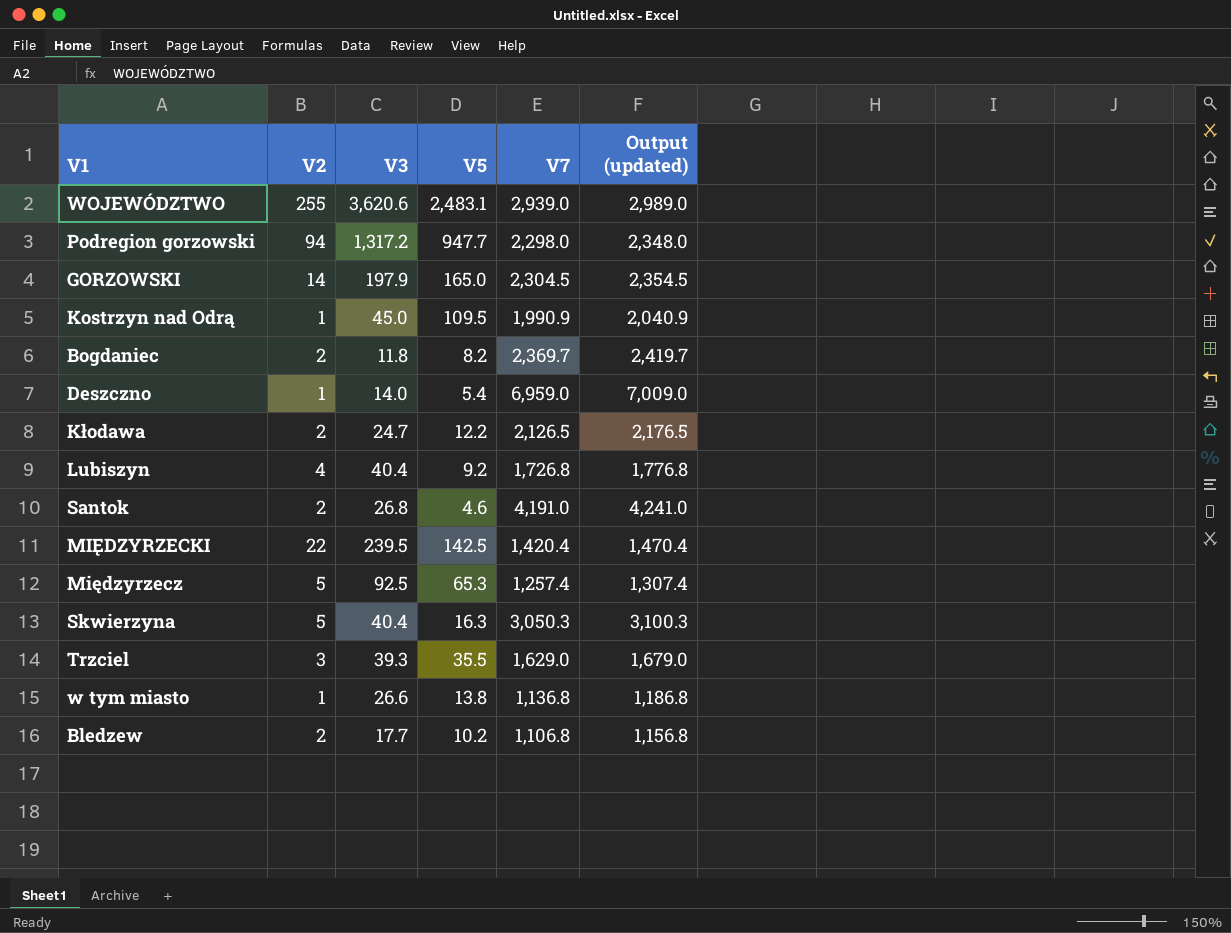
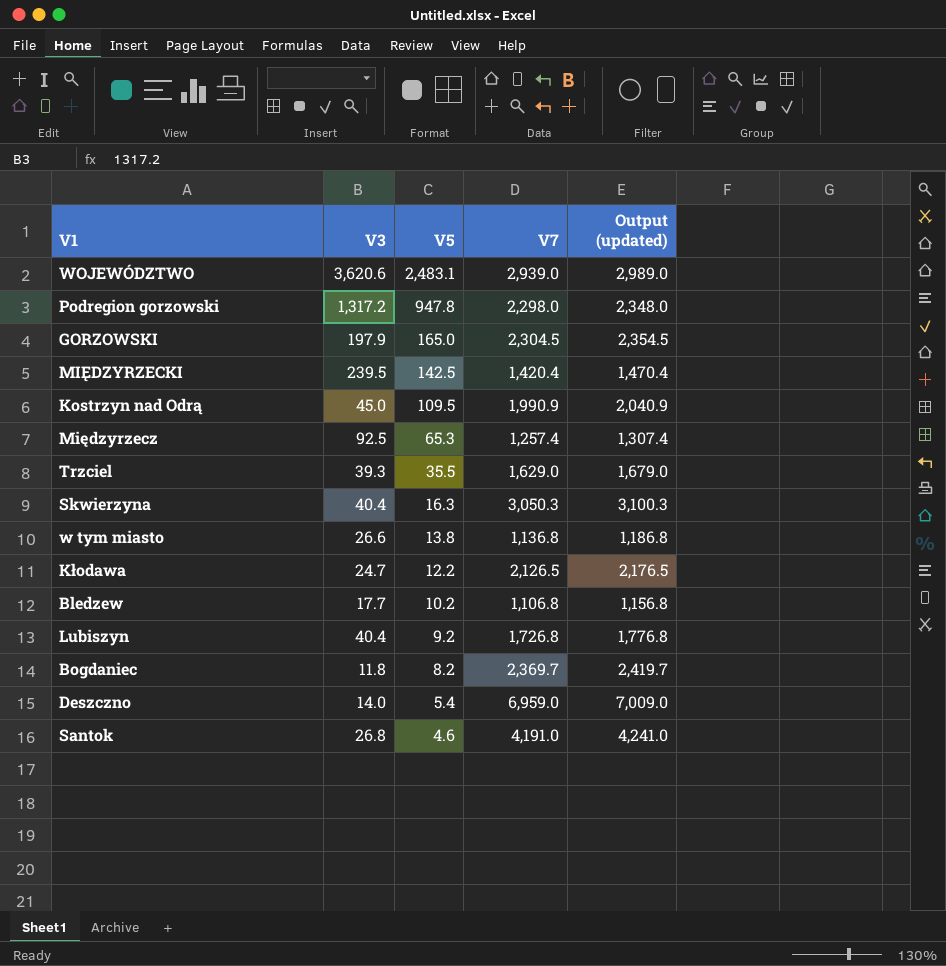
row order: none -> V5 descending
column V2 | position: 2 -> none
Podregion gorzowski | V5: 947.7 -> 947.8

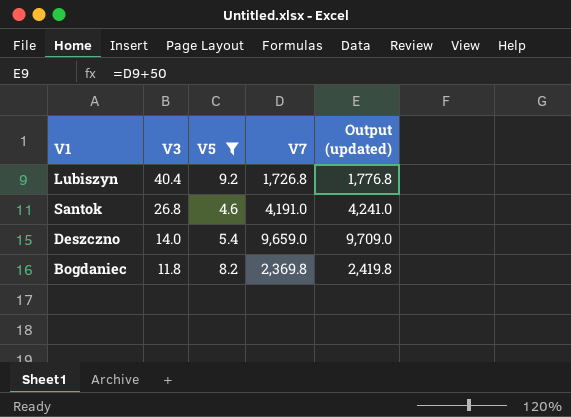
filter: none -> V5 <= 9.2
row order: V5 descending -> V3 descending
Deszczno | V7: 6,959.0 -> 9,659.0
Deszczno | Output (updated): 7,009.0 -> 9,709.0
Bogdaniec | V7: 2,369.7 -> 2,369.8
Bogdaniec | Output (updated): 2,419.7 -> 2,419.8

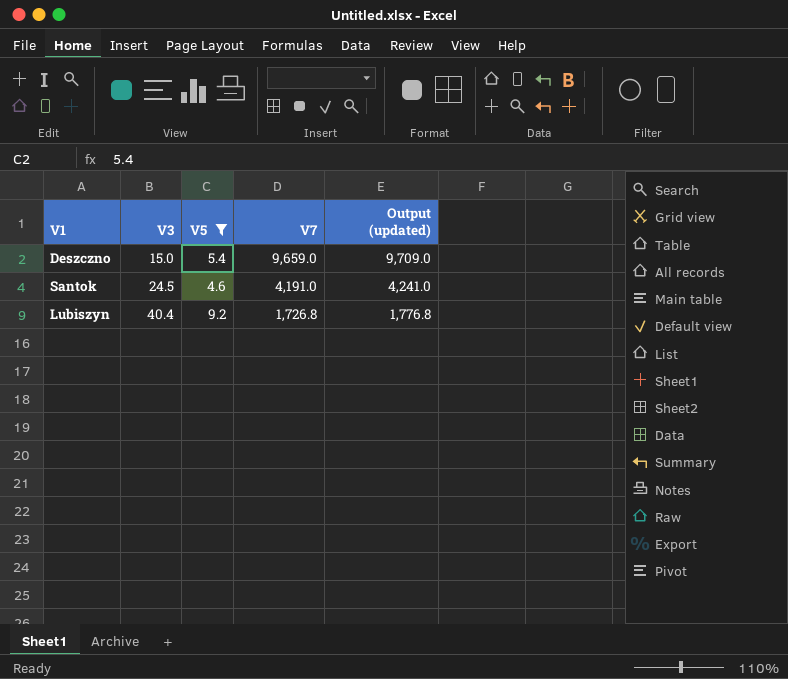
row order: V3 descending -> V3 ascending
row Bogdaniec: 11.8 | 8.2 | 2,369.8 | 2,419.8 -> none
Deszczno | V3: 14.0 -> 15.0
Santok | V3: 26.8 -> 24.5

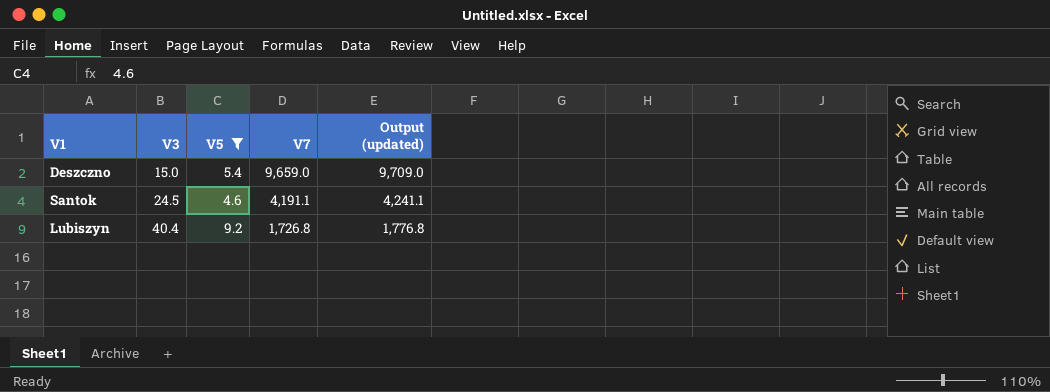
Santok | V7: 4,191.0 -> 4,191.1
Santok | Output (updated): 4,241.0 -> 4,241.1

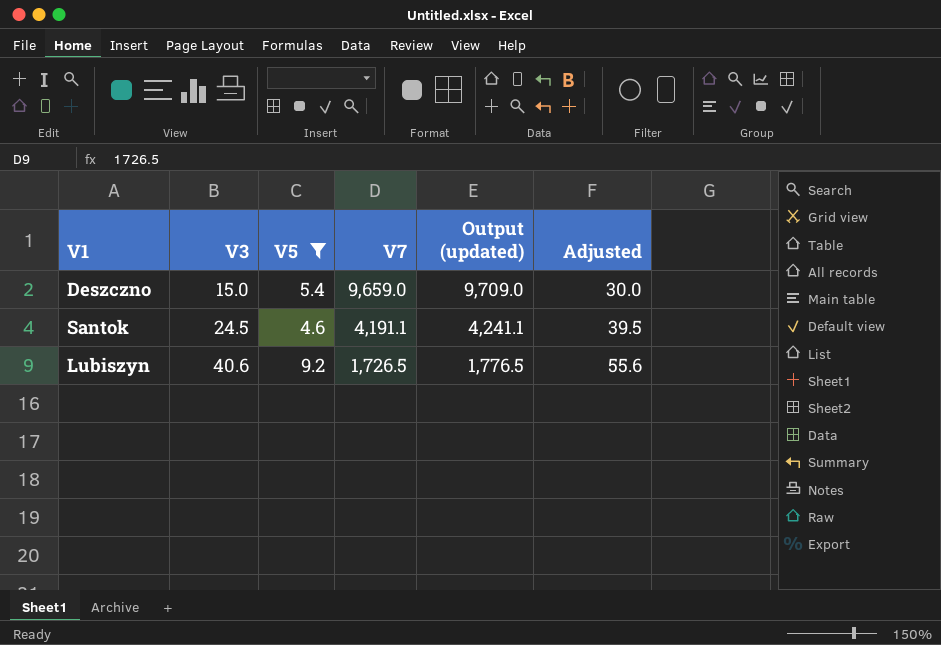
column Adjusted | formula: none -> [V3] + 15
Lubiszyn | V3: 40.4 -> 40.6
Lubiszyn | V7: 1,726.8 -> 1,726.5
Lubiszyn | Output (updated): 1,776.8 -> 1,776.5

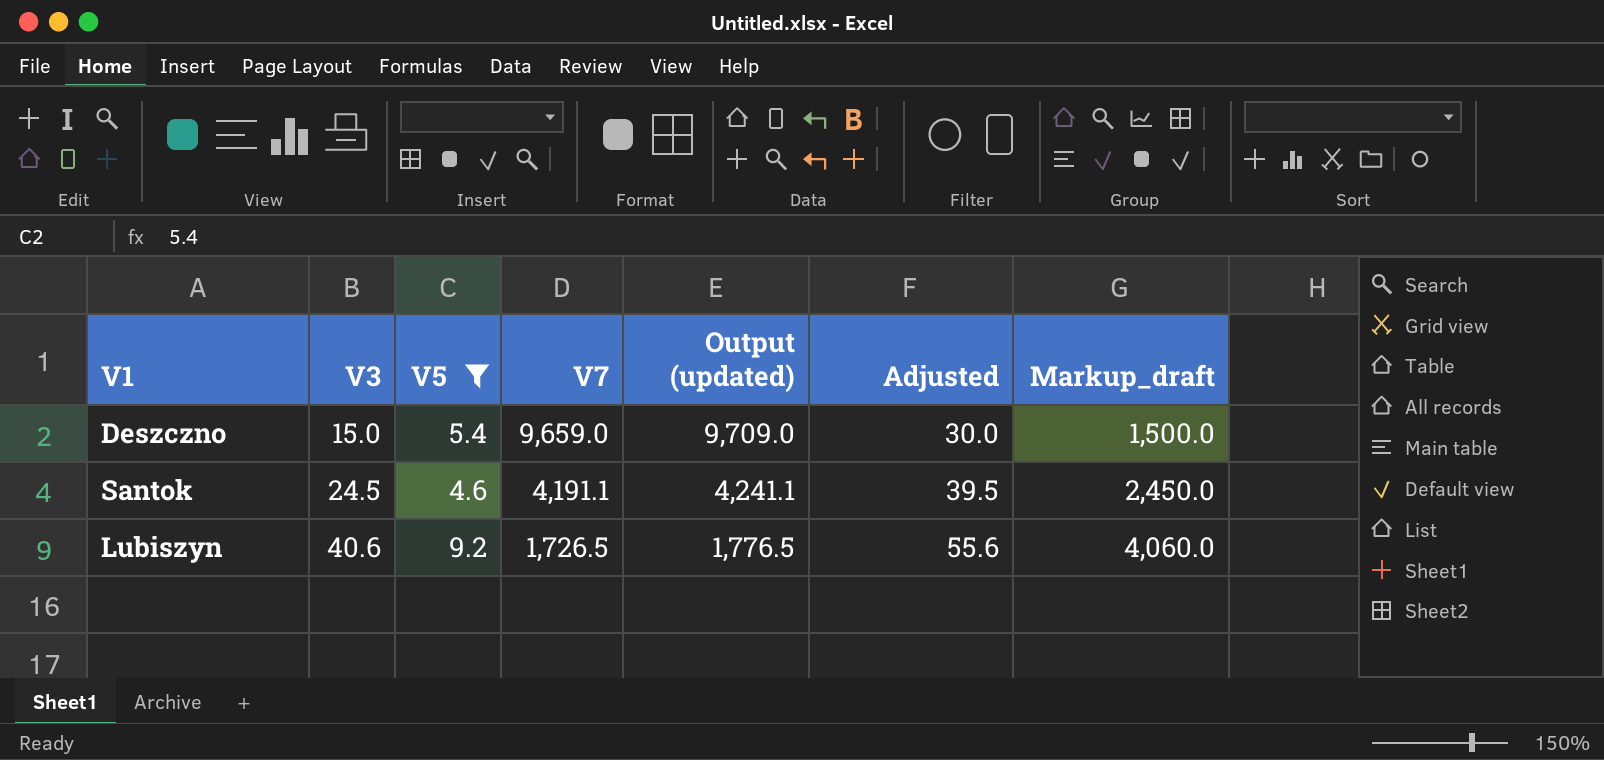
column Markup_draft | formula: none -> [V3] * 100

